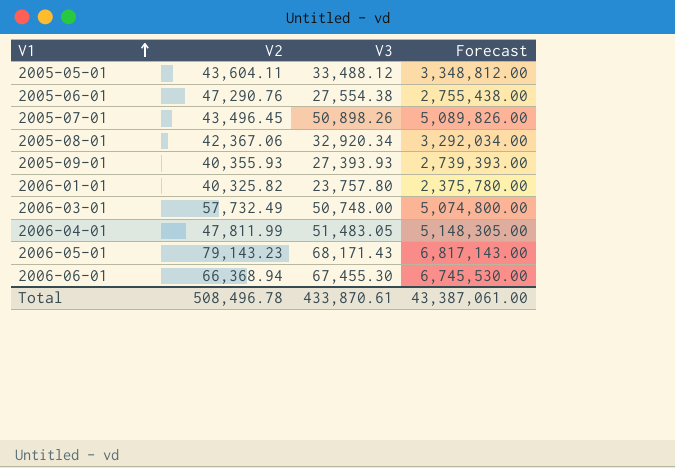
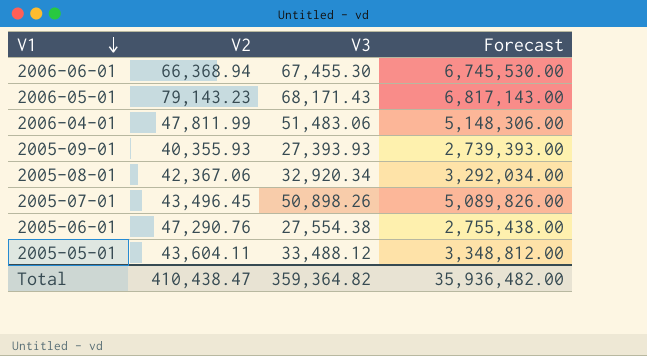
row order: V1 ascending -> V1 descending
row 2006-01-01: 40,325.82 | 23,757.80 | 2,375,780.00 -> none
row 2006-03-01: 57,732.49 | 50,748.00 | 5,074,800.00 -> none
2006-04-01 | V3: 51,483.05 -> 51,483.06
2006-04-01 | Forecast: 5,148,305.00 -> 5,148,306.00
Total | V2: 508,496.78 -> 410,438.47
Total | V3: 433,870.61 -> 359,364.82
Total | Forecast: 43,387,061.00 -> 35,936,482.00

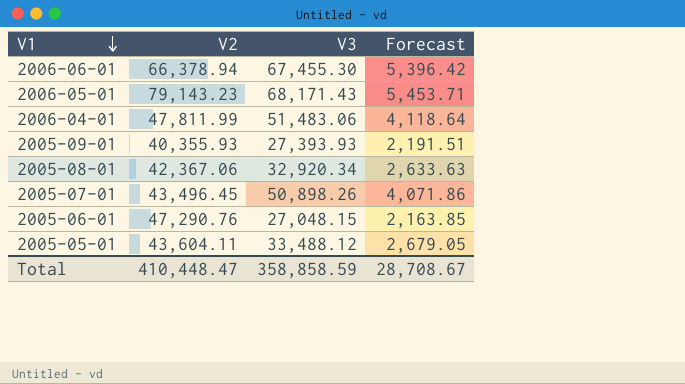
column Forecast | formula: [V3] * 100 -> [V3] * 0.08
2006-06-01 | V2: 66,368.94 -> 66,378.94
2005-06-01 | V3: 27,554.38 -> 27,048.15
Total | V2: 410,438.47 -> 410,448.47
Total | V3: 359,364.82 -> 358,858.59
Total | Forecast: 35,936,482.00 -> 28,708.67

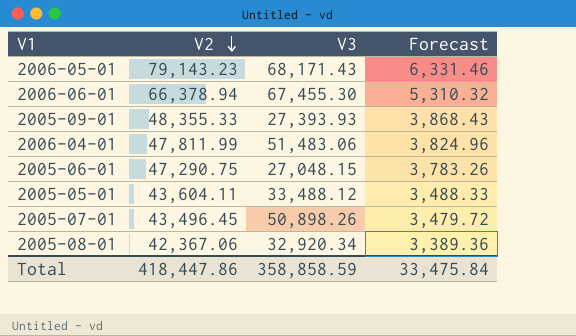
row order: V1 descending -> V2 descending
column Forecast | formula: [V3] * 0.08 -> [V2] * 0.08
2005-09-01 | V2: 40,355.93 -> 48,355.33
2005-06-01 | V2: 47,290.76 -> 47,290.75
Total | V2: 410,448.47 -> 418,447.86
Total | Forecast: 28,708.67 -> 33,475.84

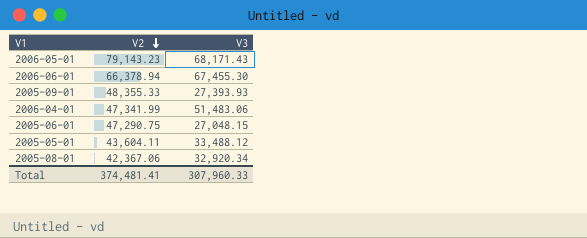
column Forecast | formula: [V2] * 0.08 -> none
row 2005-07-01: 43,496.45 | 50,898.26 | 3,479.72 -> none
2006-04-01 | V2: 47,811.99 -> 47,341.99
Total | V2: 418,447.86 -> 374,481.41
Total | V3: 358,858.59 -> 307,960.33

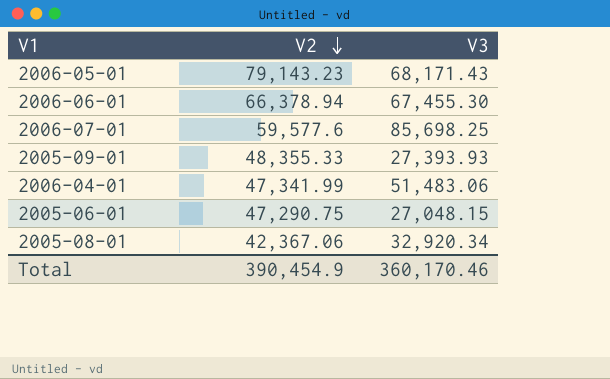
row 2005-05-01: 43,604.11 | 33,488.12 -> none
row 2006-07-01: none -> 59,577.6 | 85,698.25
Total | V2: 374,481.41 -> 390,454.9
Total | V3: 307,960.33 -> 360,170.46

